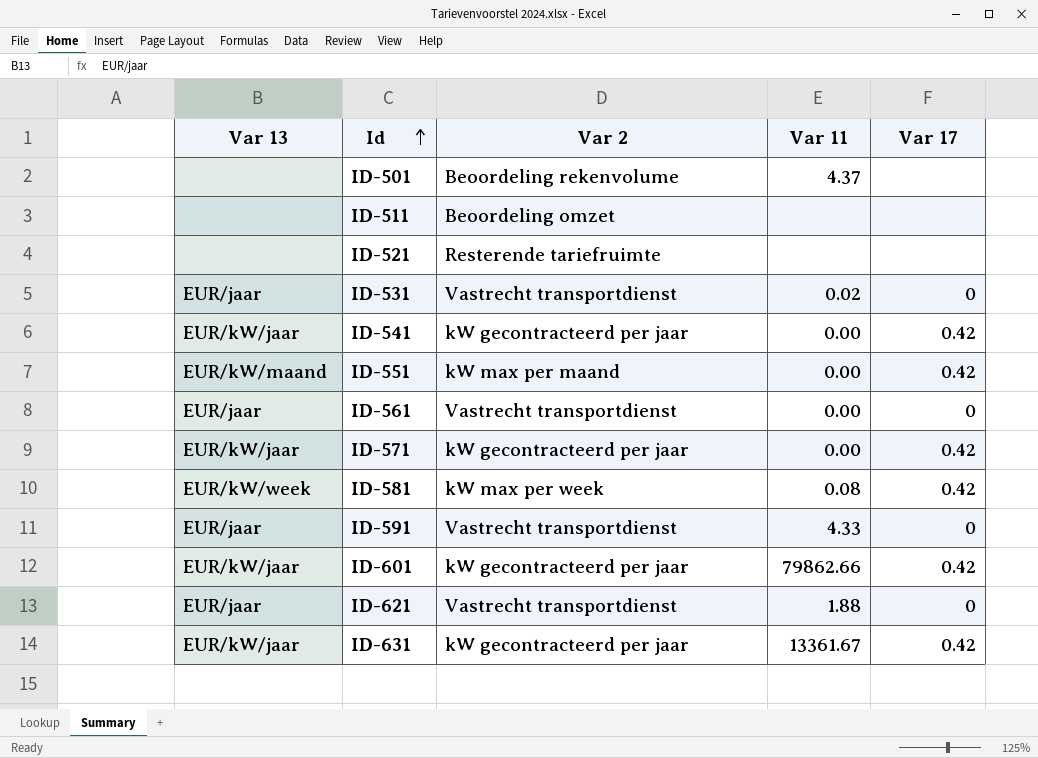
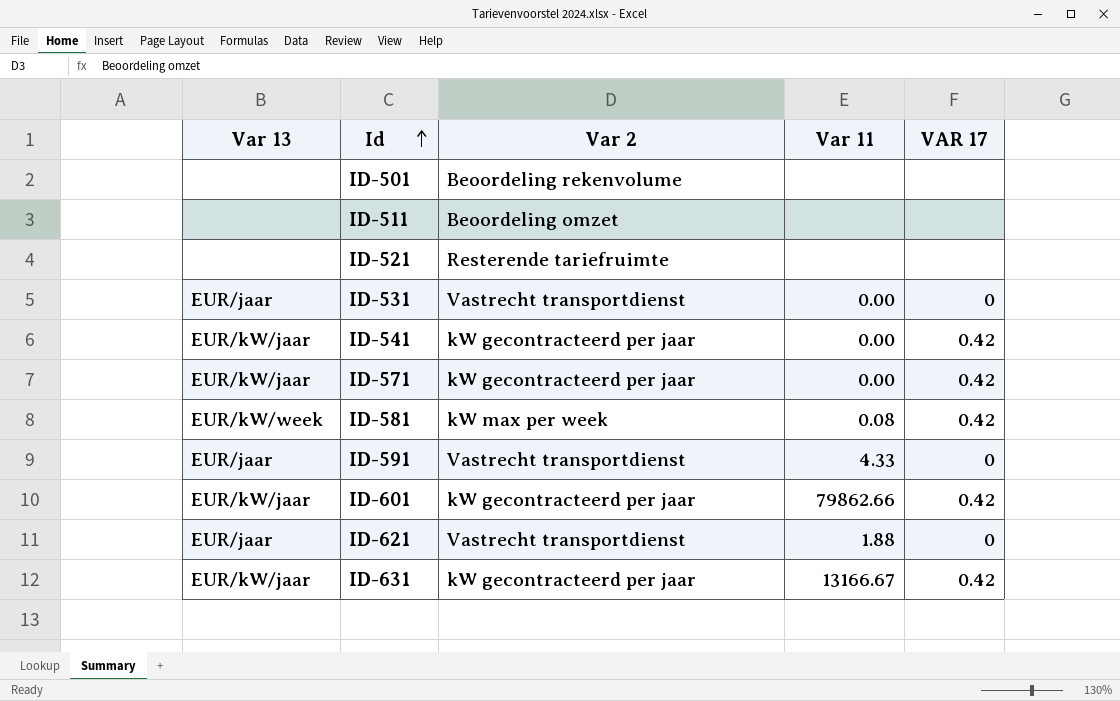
column name: Var 17 -> VAR 17
row ID-551: EUR/kW/maand | kW max per maand | 0.00 | 0.42 -> none
row ID-561: EUR/jaar | Vastrecht transportdienst | 0.00 | 0 -> none
ID-501 | Var 11: 4.37 -> none
ID-531 | Var 11: 0.02 -> 0.00
ID-631 | Var 11: 13361.67 -> 13166.67

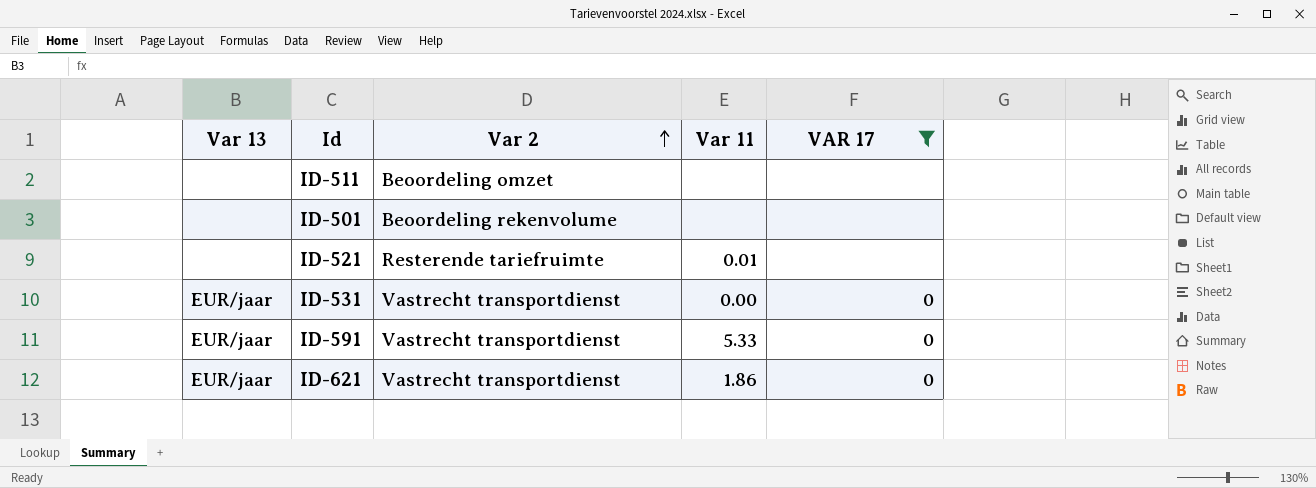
filter: none -> VAR 17 != 0.42
row order: Id ascending -> Var 2 ascending
ID-521 | Var 11: none -> 0.01
ID-591 | Var 11: 4.33 -> 5.33
ID-621 | Var 11: 1.88 -> 1.86

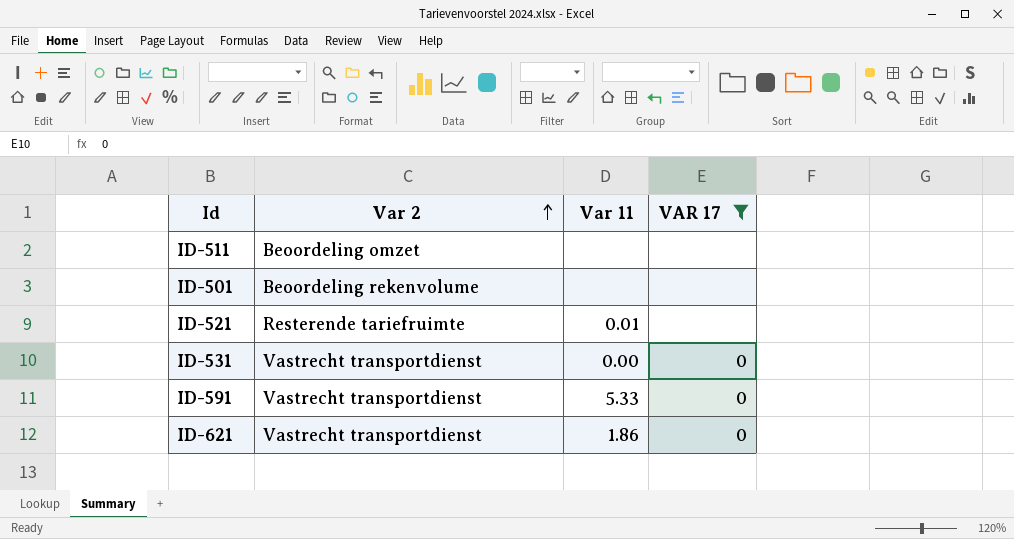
column Var 13 | position: 1 -> none

